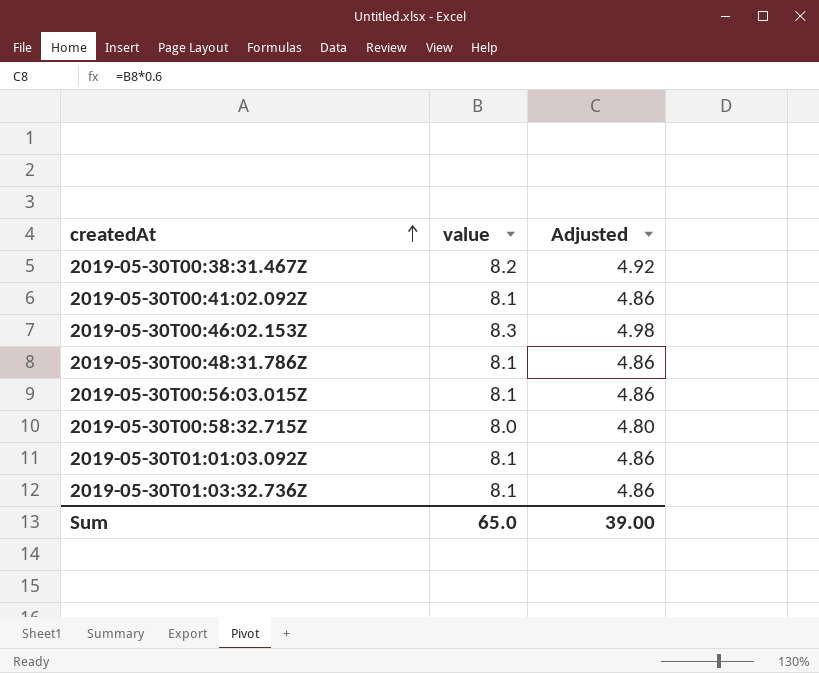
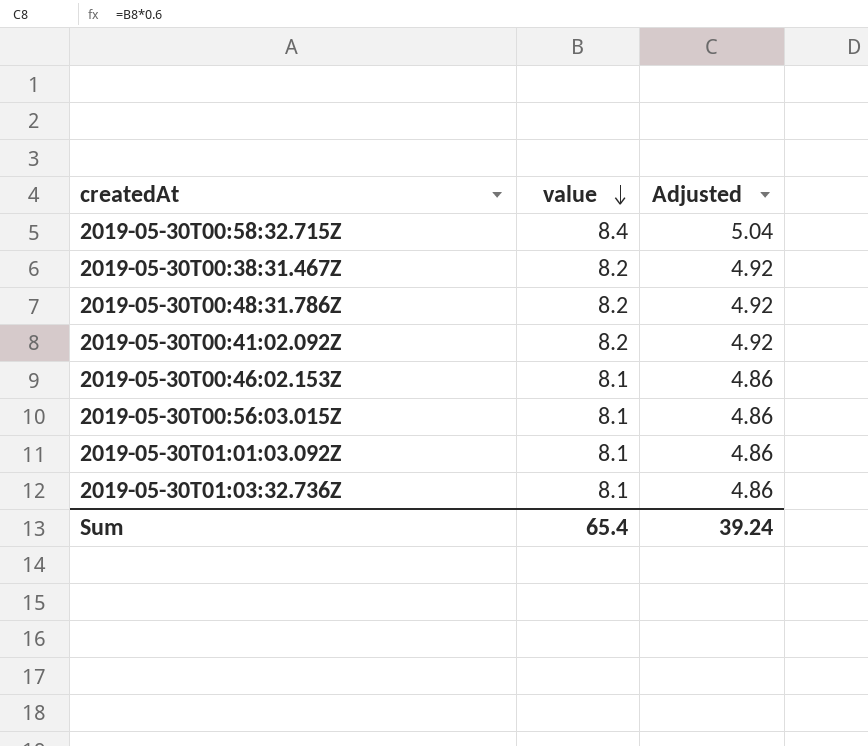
row order: createdAt ascending -> value descending
2019-05-30T00:58:32.715Z | value: 8.0 -> 8.4
2019-05-30T00:58:32.715Z | Adjusted: 4.80 -> 5.04
2019-05-30T00:48:31.786Z | value: 8.1 -> 8.2
2019-05-30T00:48:31.786Z | Adjusted: 4.86 -> 4.92
2019-05-30T00:41:02.092Z | value: 8.1 -> 8.2
2019-05-30T00:41:02.092Z | Adjusted: 4.86 -> 4.92
2019-05-30T00:46:02.153Z | value: 8.3 -> 8.1
2019-05-30T00:46:02.153Z | Adjusted: 4.98 -> 4.86
Sum | value: 65.0 -> 65.4
Sum | Adjusted: 39.00 -> 39.24

